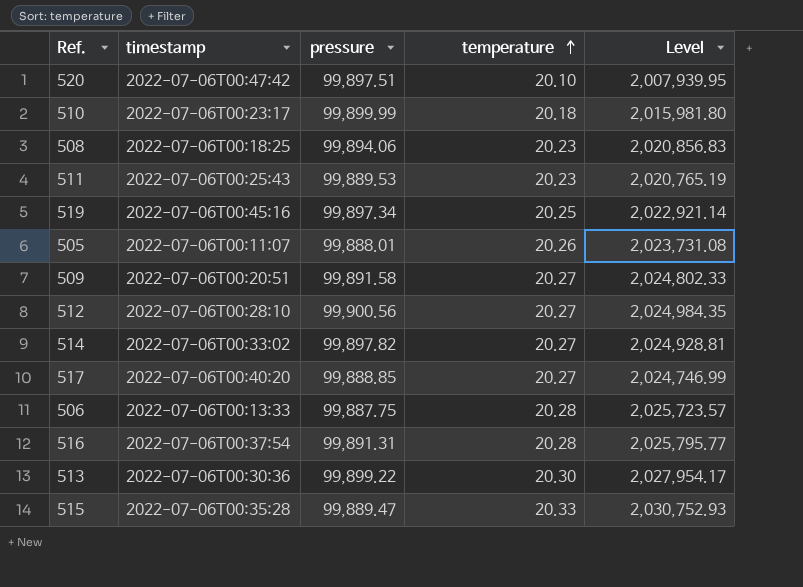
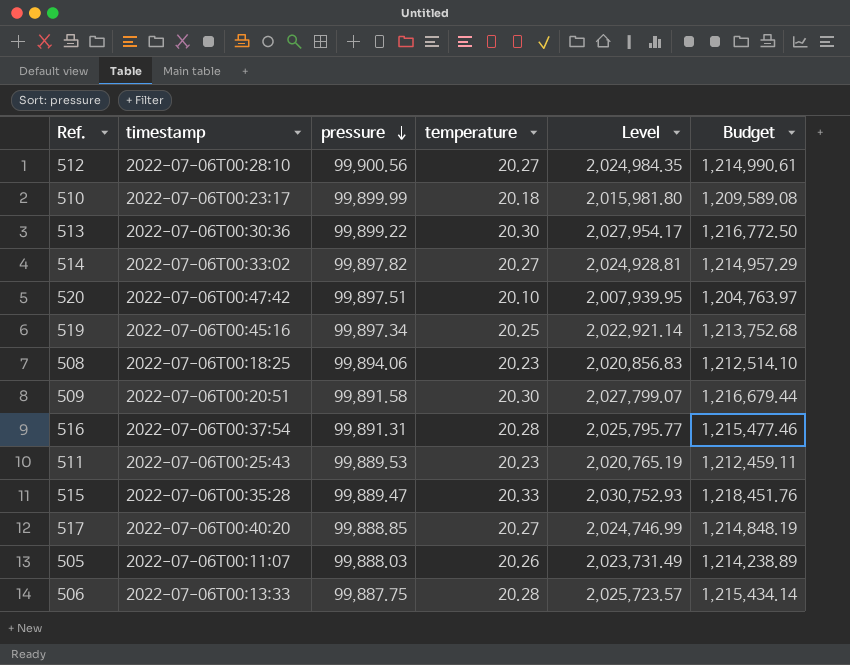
row order: temperature ascending -> pressure descending
column Budget | formula: none -> [Level] * 0.6
509 | temperature: 20.27 -> 20.30
509 | Level: 2,024,802.33 -> 2,027,799.07
505 | pressure: 99,888.01 -> 99,888.03
505 | Level: 2,023,731.08 -> 2,023,731.49

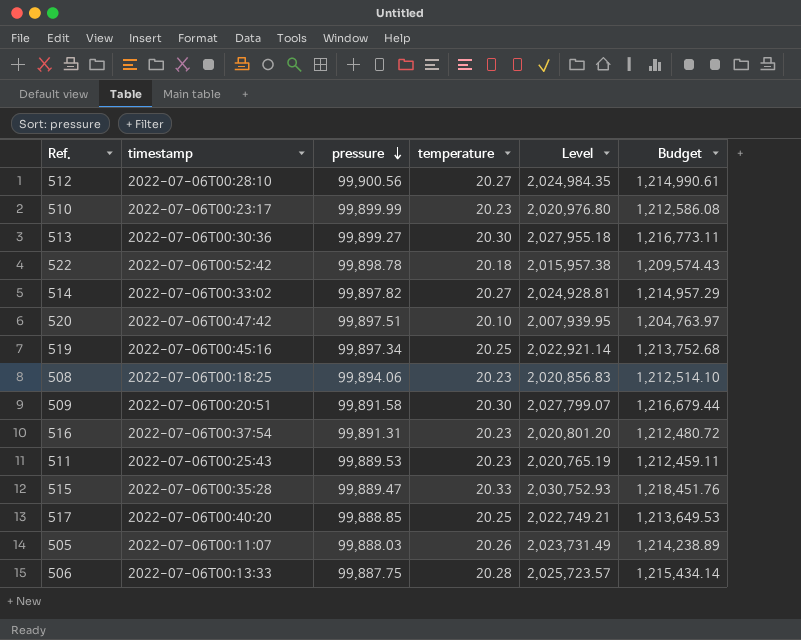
510 | temperature: 20.18 -> 20.23
510 | Level: 2,015,981.80 -> 2,020,976.80
510 | Budget: 1,209,589.08 -> 1,212,586.08
513 | pressure: 99,899.22 -> 99,899.27
513 | Level: 2,027,954.17 -> 2,027,955.18
513 | Budget: 1,216,772.50 -> 1,216,773.11
row 522: none -> 2022-07-06T00:52:42 | 99,898.78 | 20.18 | 2,015,957.38 | 1,209,574.43
516 | temperature: 20.28 -> 20.23
516 | Level: 2,025,795.77 -> 2,020,801.20
516 | Budget: 1,215,477.46 -> 1,212,480.72
517 | temperature: 20.27 -> 20.25
517 | Level: 2,024,746.99 -> 2,022,749.21
517 | Budget: 1,214,848.19 -> 1,213,649.53

